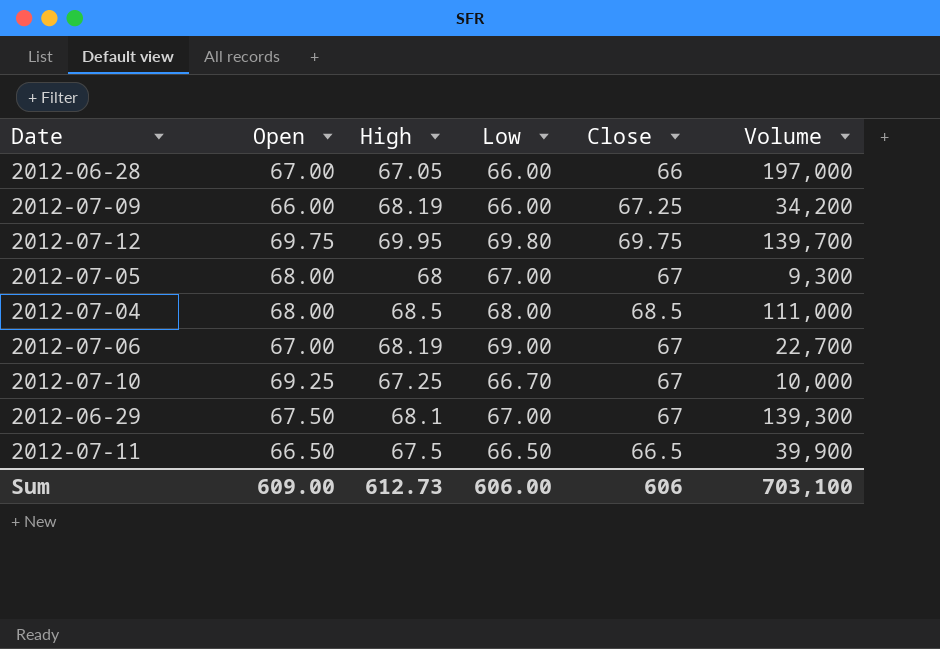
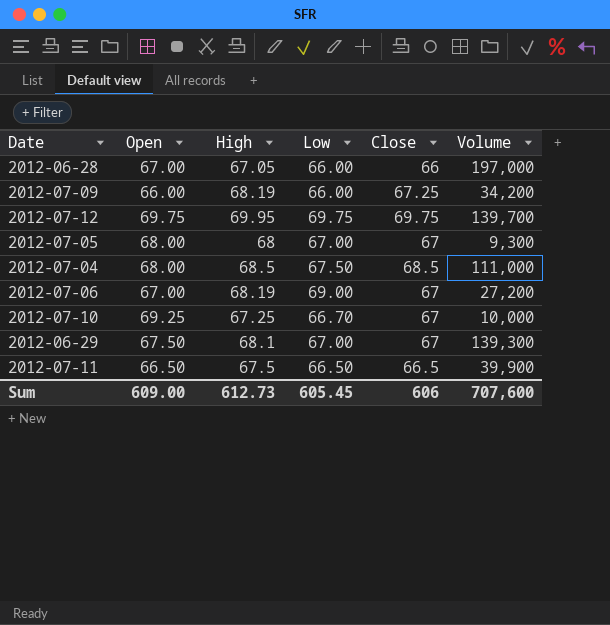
2012-07-12 | Low: 69.80 -> 69.75
2012-07-04 | Low: 68.00 -> 67.50
2012-07-06 | Volume: 22,700 -> 27,200
Sum | Low: 606.00 -> 605.45
Sum | Volume: 703,100 -> 707,600

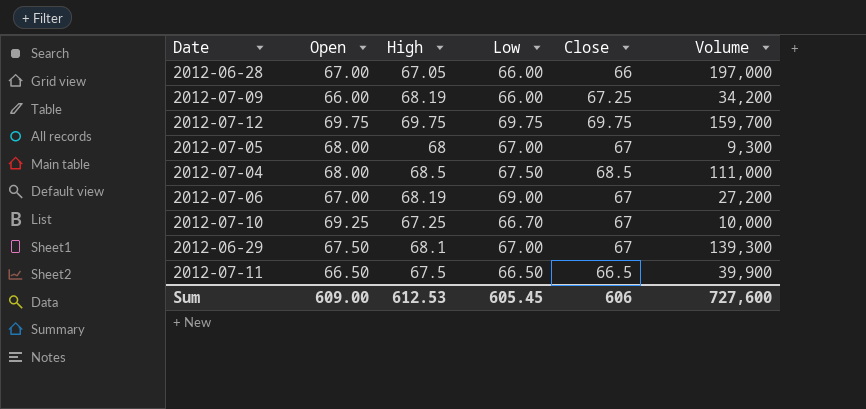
2012-07-12 | High: 69.95 -> 69.75
2012-07-12 | Volume: 139,700 -> 159,700
Sum | High: 612.73 -> 612.53
Sum | Volume: 707,600 -> 727,600

